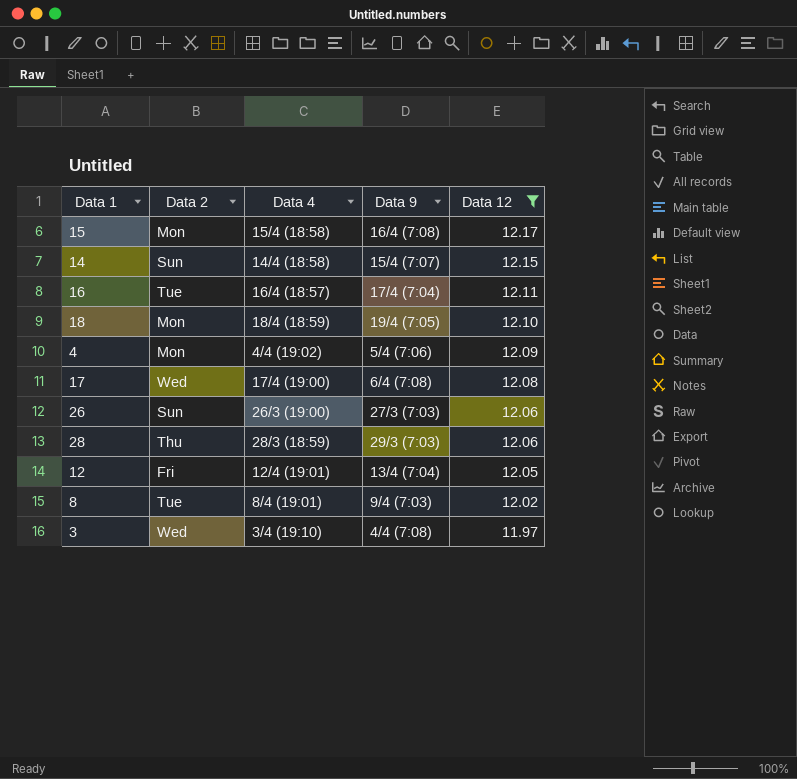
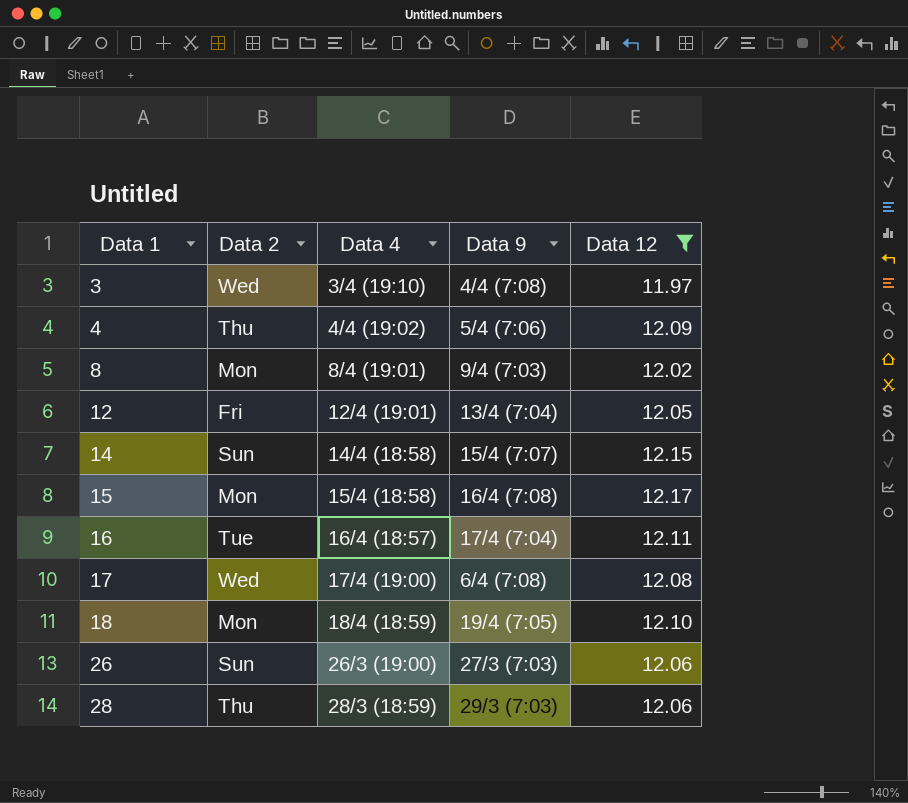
row order: Data 12 descending -> Data 1 ascending
4 | Data 2: Mon -> Thu
8 | Data 2: Tue -> Mon

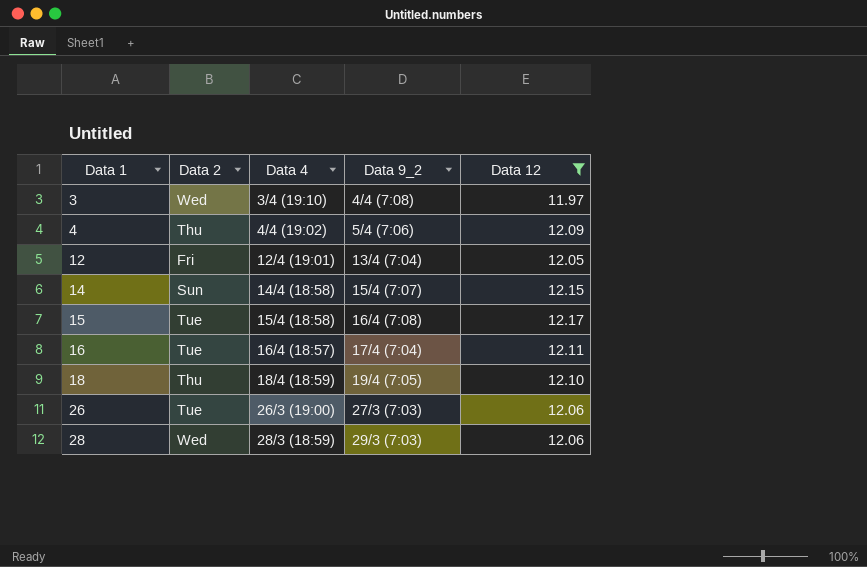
column name: Data 9 -> Data 9_2
row 8: Mon | 8/4 (19:01) | 9/4 (7:03) | 12.02 -> none
row 17: Wed | 17/4 (19:00) | 6/4 (7:08) | 12.08 -> none
15 | Data 2: Mon -> Tue
18 | Data 2: Mon -> Thu
26 | Data 2: Sun -> Tue
28 | Data 2: Thu -> Wed

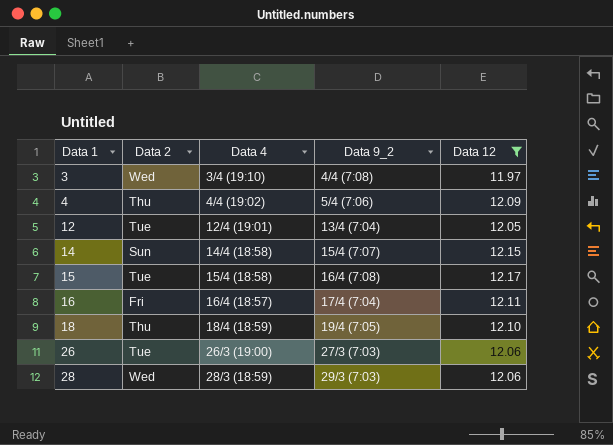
12 | Data 2: Fri -> Tue
16 | Data 2: Tue -> Fri

